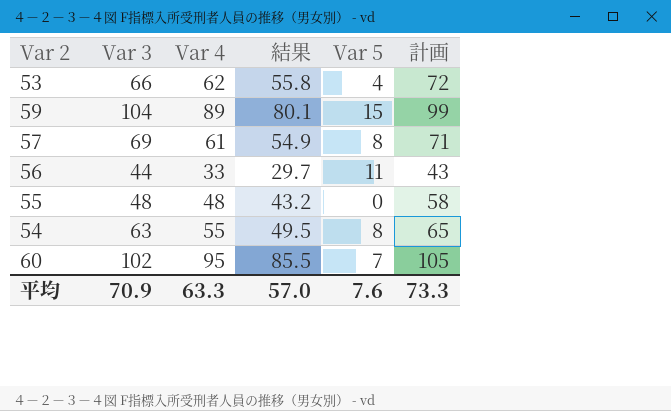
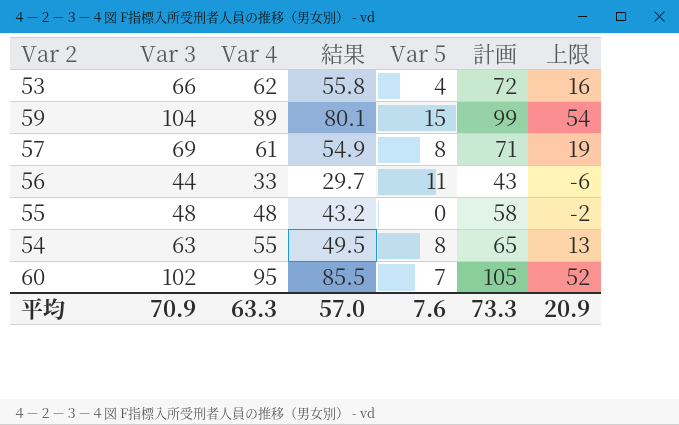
column 上限 | formula: none -> [Var 3] - 50

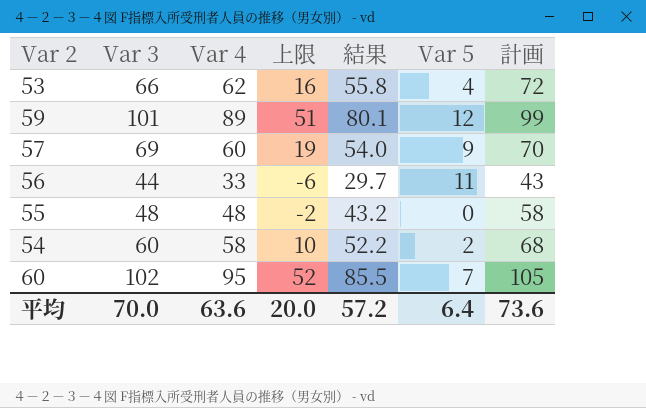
column 上限 | position: 7 -> 4
59 | Var 3: 104 -> 101
59 | 上限: 54 -> 51
59 | Var 5: 15 -> 12
57 | Var 4: 61 -> 60
57 | 結果: 54.9 -> 54.0
57 | Var 5: 8 -> 9
57 | 計画: 71 -> 70
54 | Var 3: 63 -> 60
54 | Var 4: 55 -> 58
54 | 上限: 13 -> 10
54 | 結果: 49.5 -> 52.2
54 | Var 5: 8 -> 2
54 | 計画: 65 -> 68
平均 | Var 3: 70.9 -> 70.0
平均 | Var 4: 63.3 -> 63.6
平均 | 上限: 20.9 -> 20.0
平均 | 結果: 57.0 -> 57.2
平均 | Var 5: 7.6 -> 6.4
平均 | 計画: 73.3 -> 73.6

